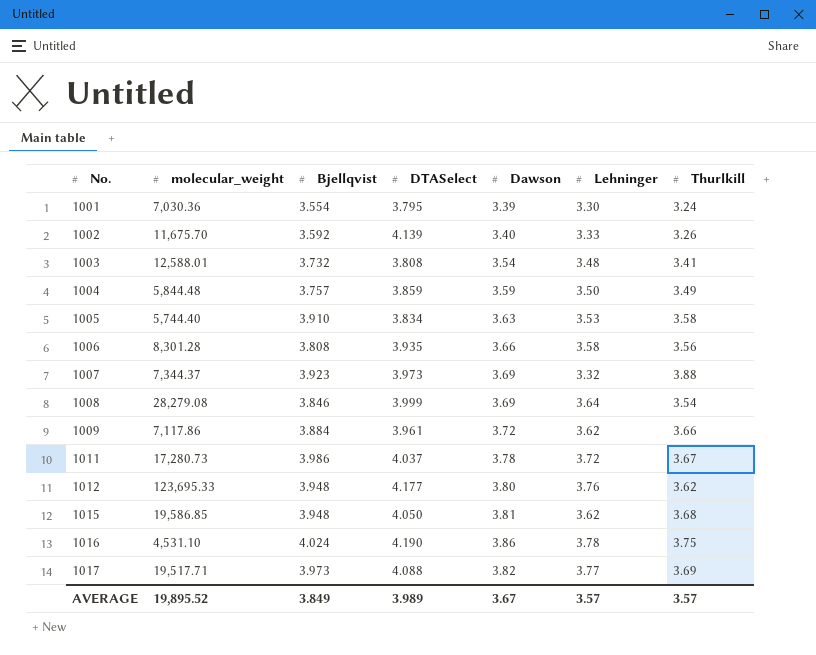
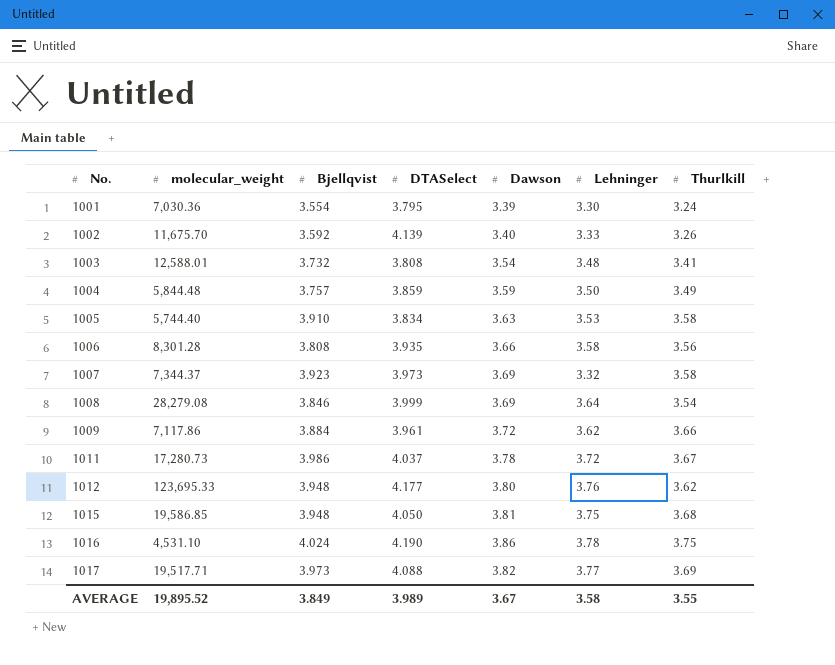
1007 | Thurlkill: 3.88 -> 3.58
1015 | Lehninger: 3.62 -> 3.75
AVERAGE | Lehninger: 3.57 -> 3.58
AVERAGE | Thurlkill: 3.57 -> 3.55

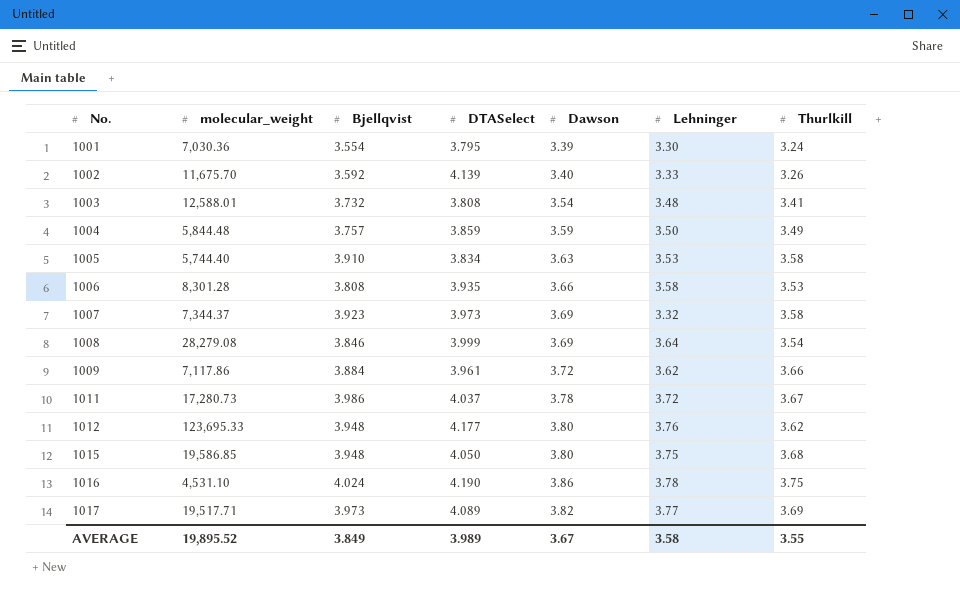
1006 | Thurlkill: 3.56 -> 3.53
1015 | Dawson: 3.81 -> 3.80
1017 | DTASelect: 4.088 -> 4.089

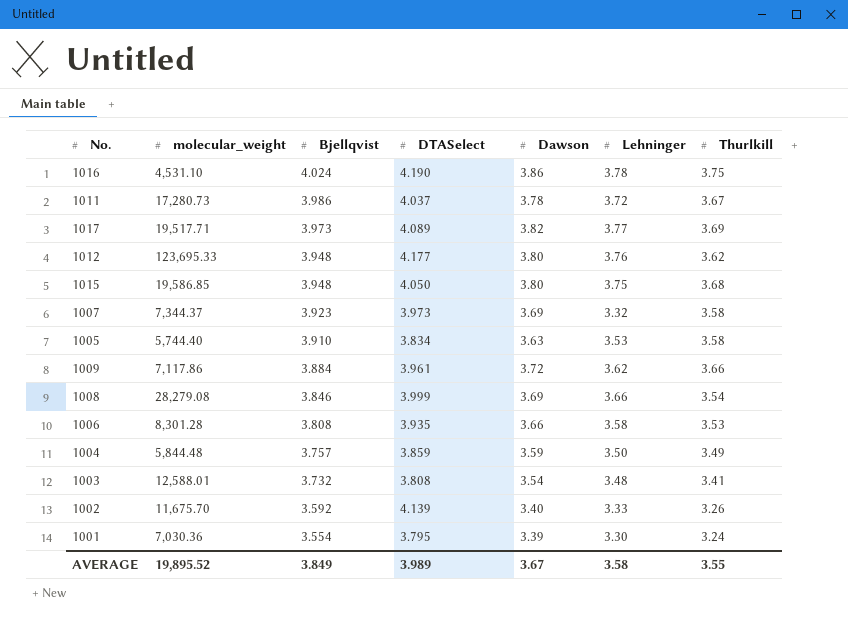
row order: No. ascending -> Bjellqvist descending
1008 | Lehninger: 3.64 -> 3.66

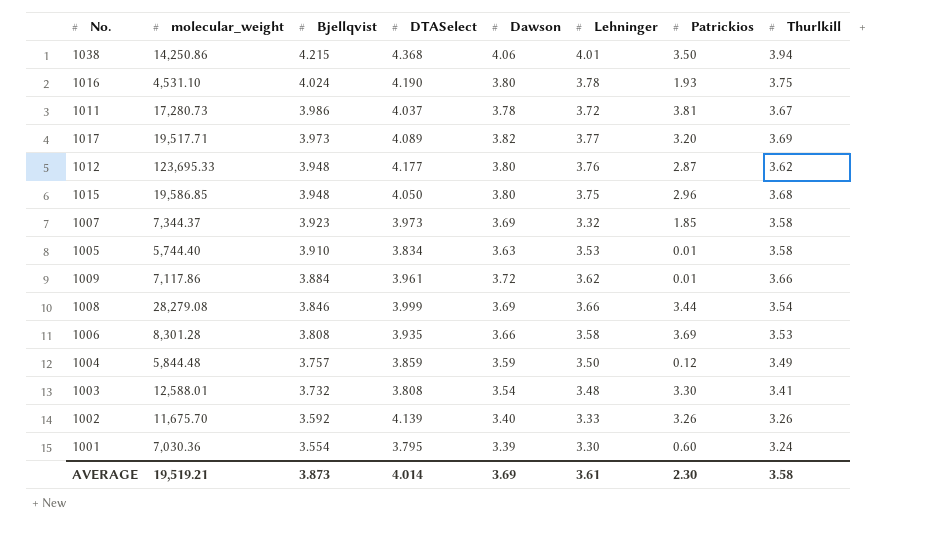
column Patrickios | position: none -> 7
row 1038: none -> 14,250.86 | 4.215 | 4.368 | 4.06 | 4.01 | 3.50 | 3.94
1016 | Dawson: 3.86 -> 3.80
AVERAGE | molecular_weight: 19,895.52 -> 19,519.21
AVERAGE | Bjellqvist: 3.849 -> 3.873
AVERAGE | DTASelect: 3.989 -> 4.014
AVERAGE | Dawson: 3.67 -> 3.69
AVERAGE | Lehninger: 3.58 -> 3.61
AVERAGE | Thurlkill: 3.55 -> 3.58

